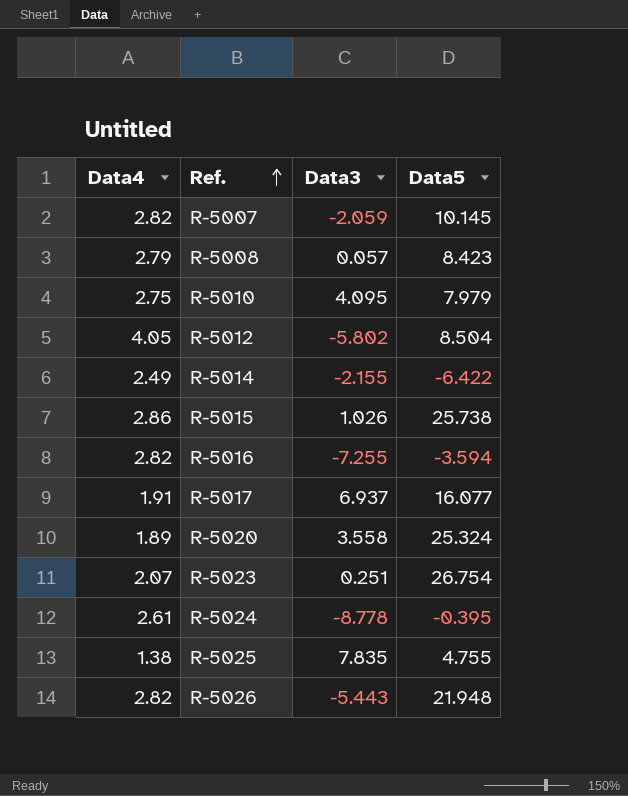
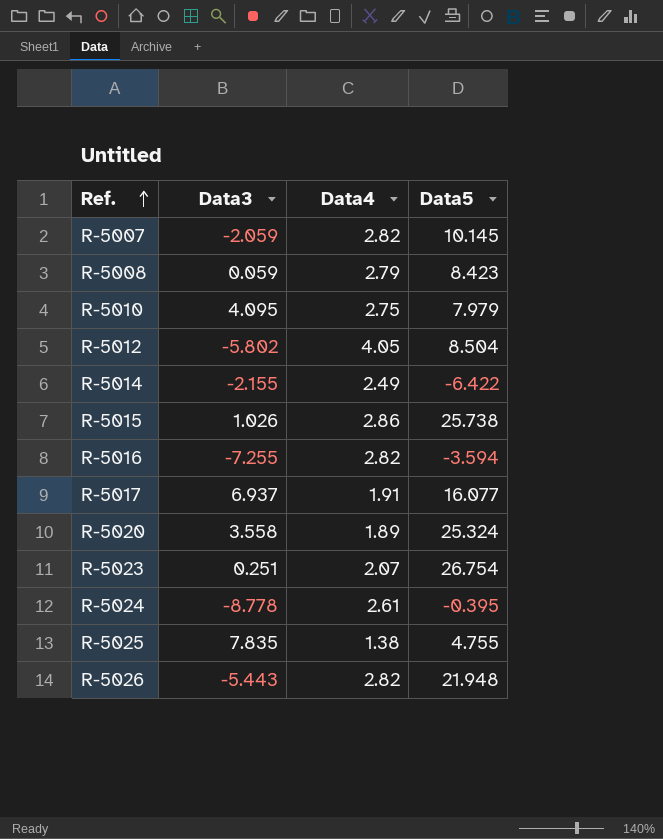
column Data4 | position: 1 -> 3
R-5008 | Data3: 0.057 -> 0.059

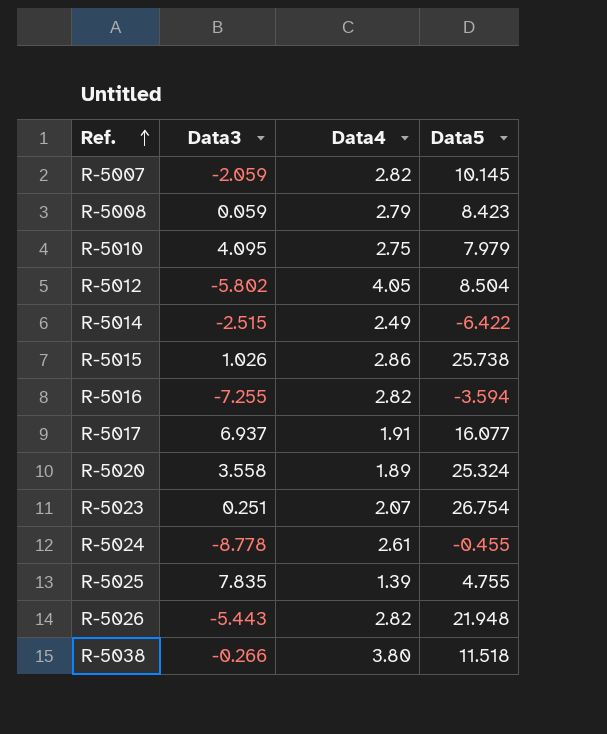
R-5014 | Data3: -2.155 -> -2.515
R-5024 | Data5: -0.395 -> -0.455
R-5025 | Data4: 1.38 -> 1.39
row R-5038: none -> -0.266 | 3.80 | 11.518

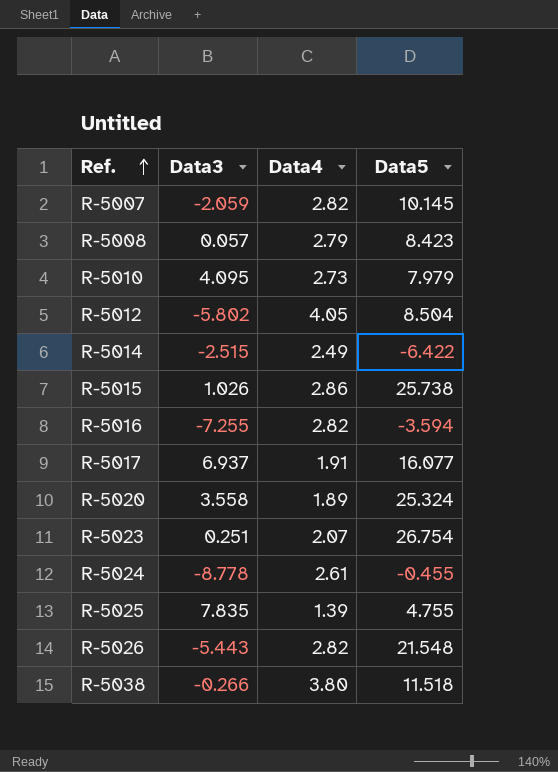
R-5008 | Data3: 0.059 -> 0.057
R-5010 | Data4: 2.75 -> 2.73
R-5026 | Data5: 21.948 -> 21.548

